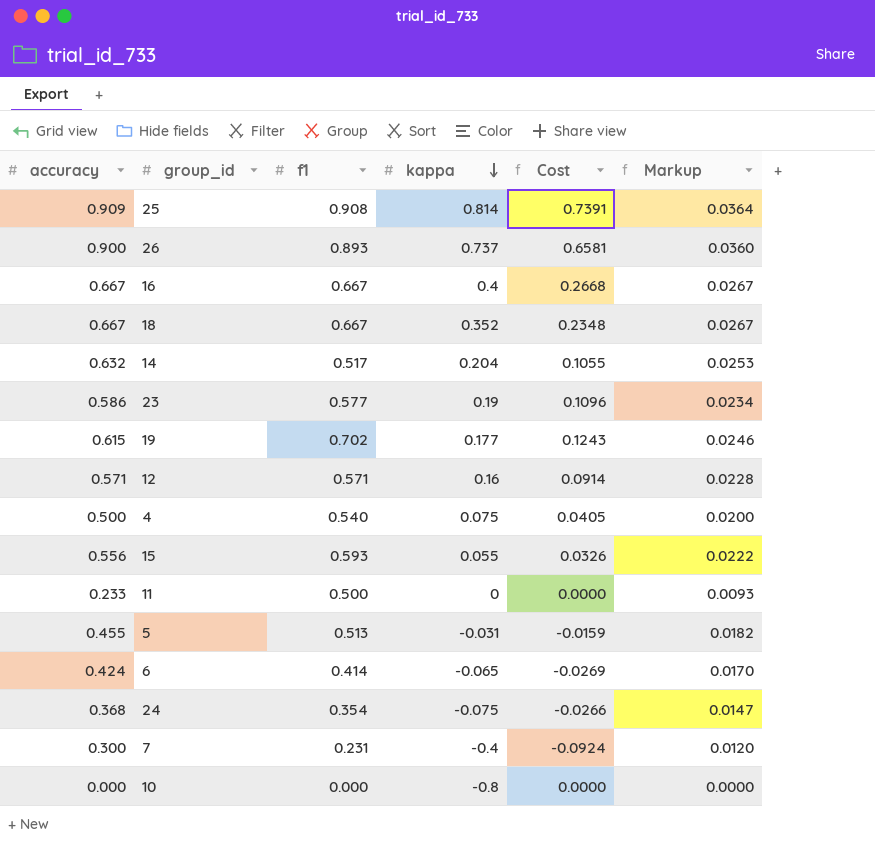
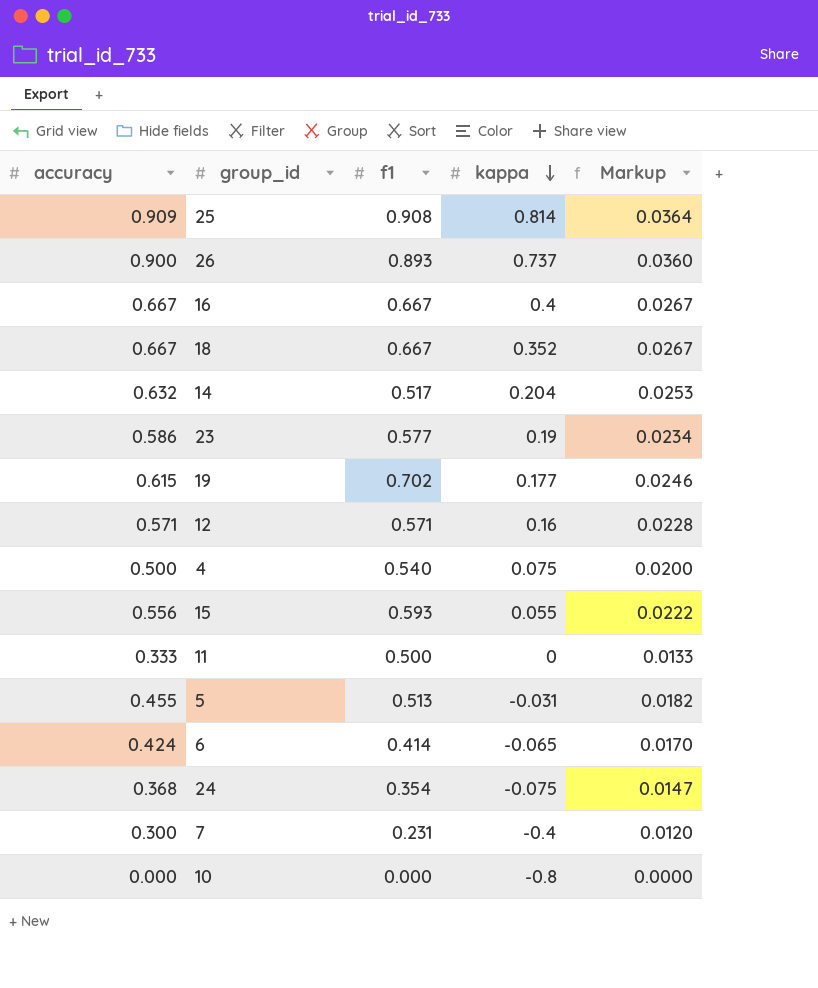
column Cost | formula: [f1] * [kappa] -> none
11 | accuracy: 0.233 -> 0.333
11 | Markup: 0.0093 -> 0.0133

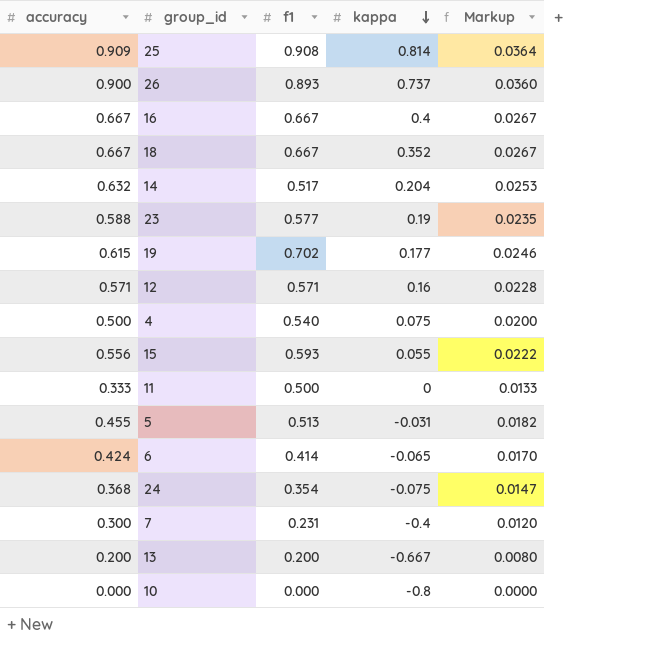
23 | accuracy: 0.586 -> 0.588
23 | Markup: 0.0234 -> 0.0235
row 13: none -> 0.200 | 0.200 | -0.667 | 0.0080

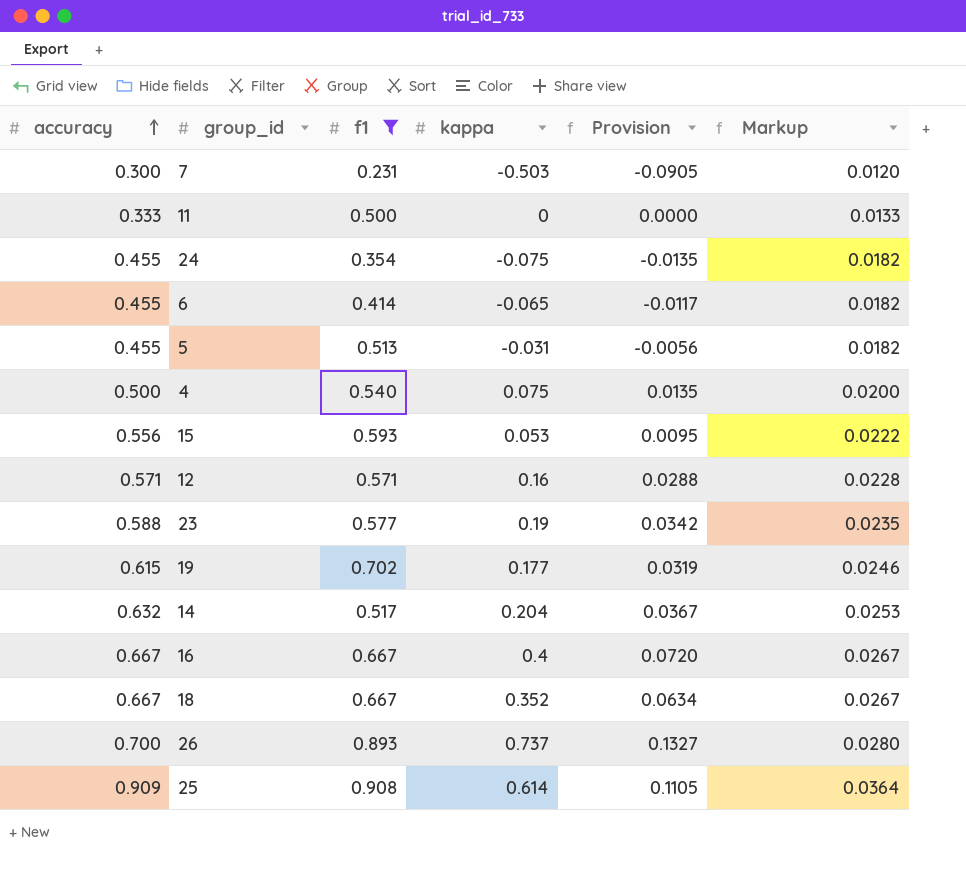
filter: none -> f1 >= 0.231
row order: kappa descending -> accuracy ascending
column Provision | formula: none -> [kappa] * 0.18
7 | kappa: -0.4 -> -0.503
24 | accuracy: 0.368 -> 0.455
24 | Markup: 0.0147 -> 0.0182
6 | accuracy: 0.424 -> 0.455
6 | Markup: 0.0170 -> 0.0182
15 | kappa: 0.055 -> 0.053
26 | accuracy: 0.900 -> 0.700
26 | Markup: 0.0360 -> 0.0280
25 | kappa: 0.814 -> 0.614

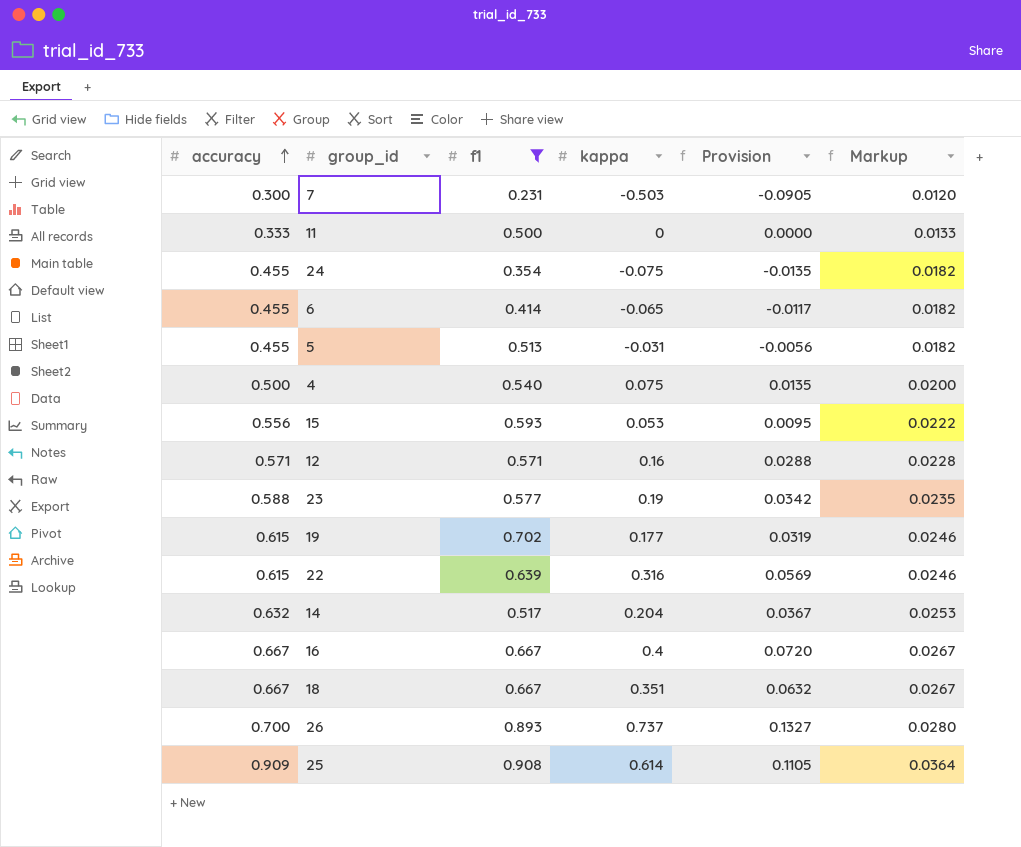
row 22: none -> 0.615 | 0.639 | 0.316 | 0.0569 | 0.0246
18 | kappa: 0.352 -> 0.351
18 | Provision: 0.0634 -> 0.0632

